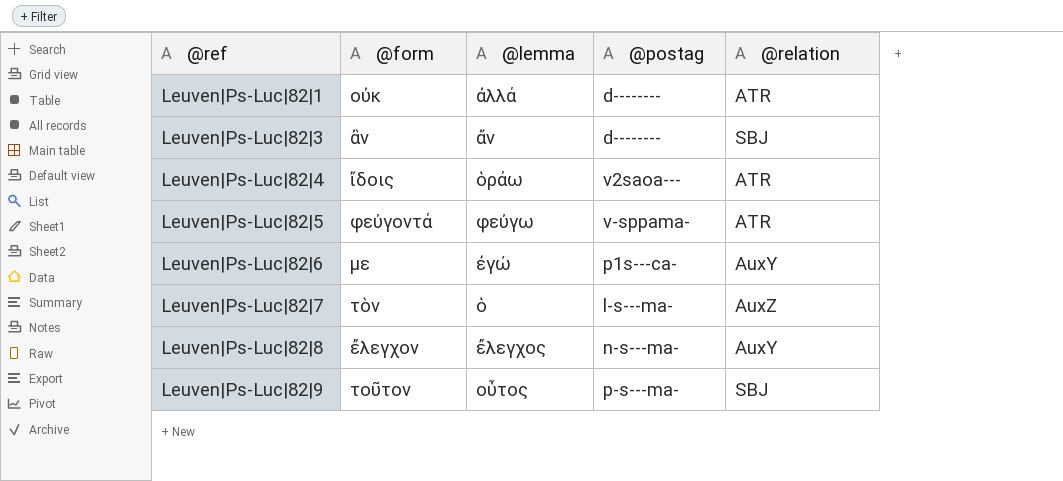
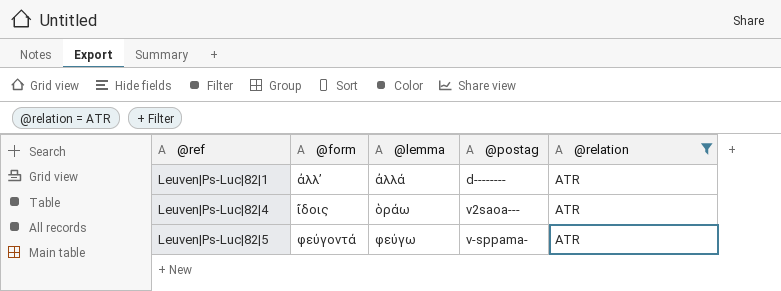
filter: none -> @relation = ATR
Leuven|Ps-Luc|82|1 | @form: οὐκ -> ἀλλ’

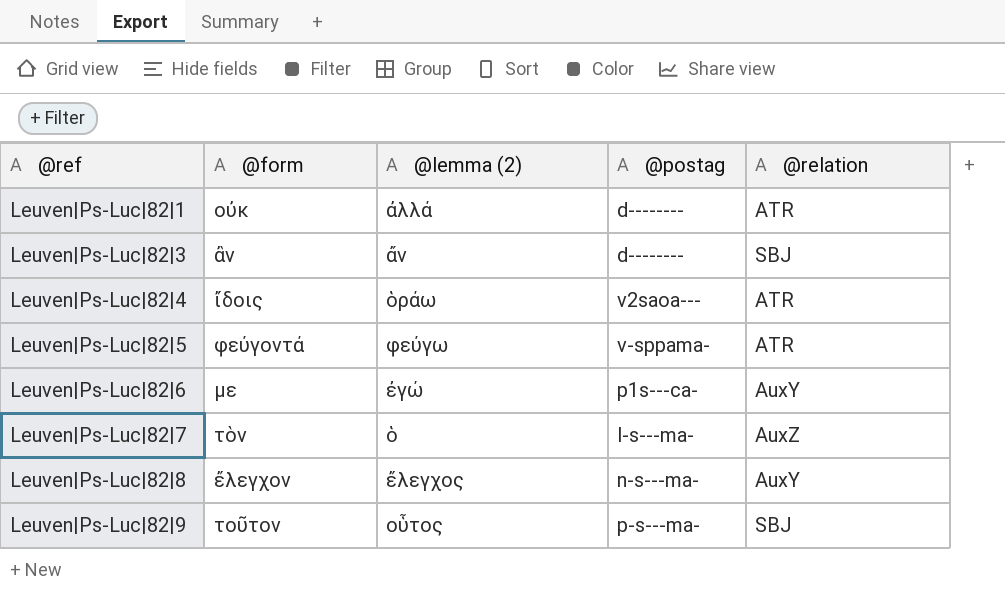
filter: @relation = ATR -> none
column name: @lemma -> @lemma (2)
Leuven|Ps-Luc|82|1 | @form: ἀλλ’ -> οὐκ

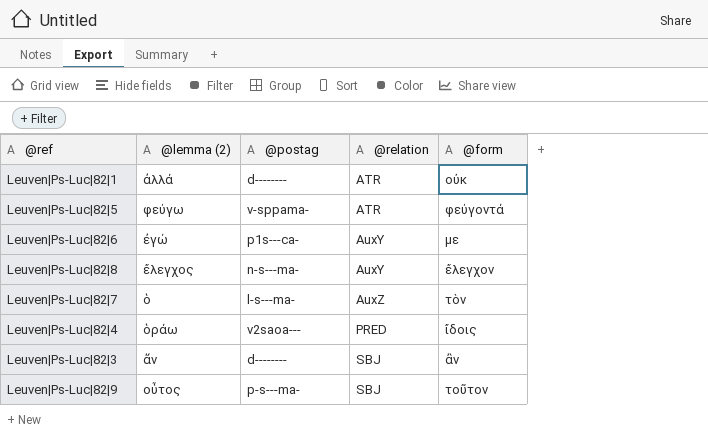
row order: @ref ascending -> @relation ascending
column @form | position: 2 -> 5
Leuven|Ps-Luc|82|4 | @relation: ATR -> PRED

